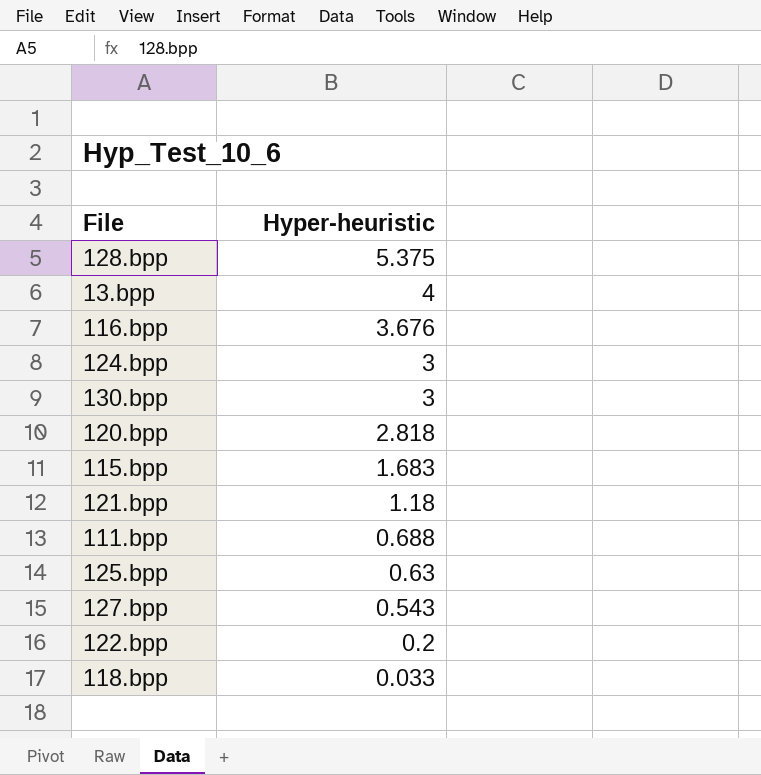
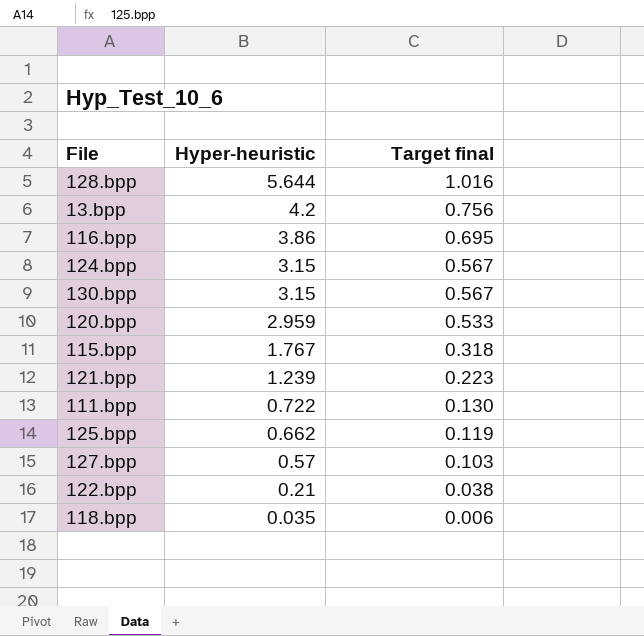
column Target final | formula: none -> [Hyper-heuristic] * 0.18
128.bpp | Hyper-heuristic: 5.375 -> 5.644
13.bpp | Hyper-heuristic: 4 -> 4.2
116.bpp | Hyper-heuristic: 3.676 -> 3.86
124.bpp | Hyper-heuristic: 3 -> 3.15
130.bpp | Hyper-heuristic: 3 -> 3.15
120.bpp | Hyper-heuristic: 2.818 -> 2.959
115.bpp | Hyper-heuristic: 1.683 -> 1.767
121.bpp | Hyper-heuristic: 1.18 -> 1.239
111.bpp | Hyper-heuristic: 0.688 -> 0.722
125.bpp | Hyper-heuristic: 0.63 -> 0.662
127.bpp | Hyper-heuristic: 0.543 -> 0.57
122.bpp | Hyper-heuristic: 0.2 -> 0.21
118.bpp | Hyper-heuristic: 0.033 -> 0.035

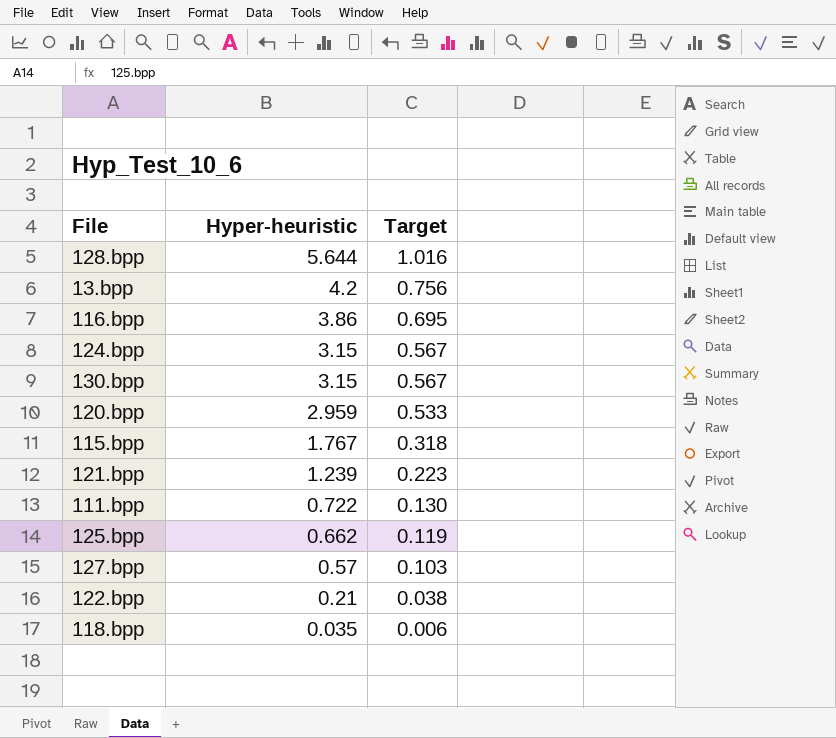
column name: Target final -> Target

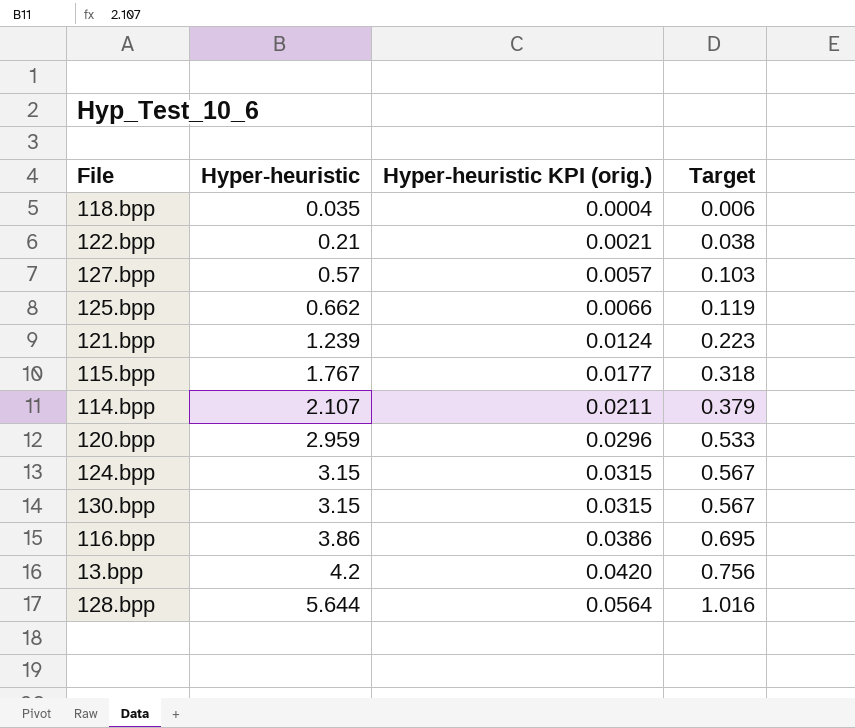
row order: Hyper-heuristic descending -> Hyper-heuristic ascending
column Hyper-heuristic KPI (orig.) | formula: none -> [Hyper-heuristic] * 0.01
row 111.bpp: 0.722 | 0.130 -> none
row 114.bpp: none -> 2.107 | 0.0211 | 0.379

